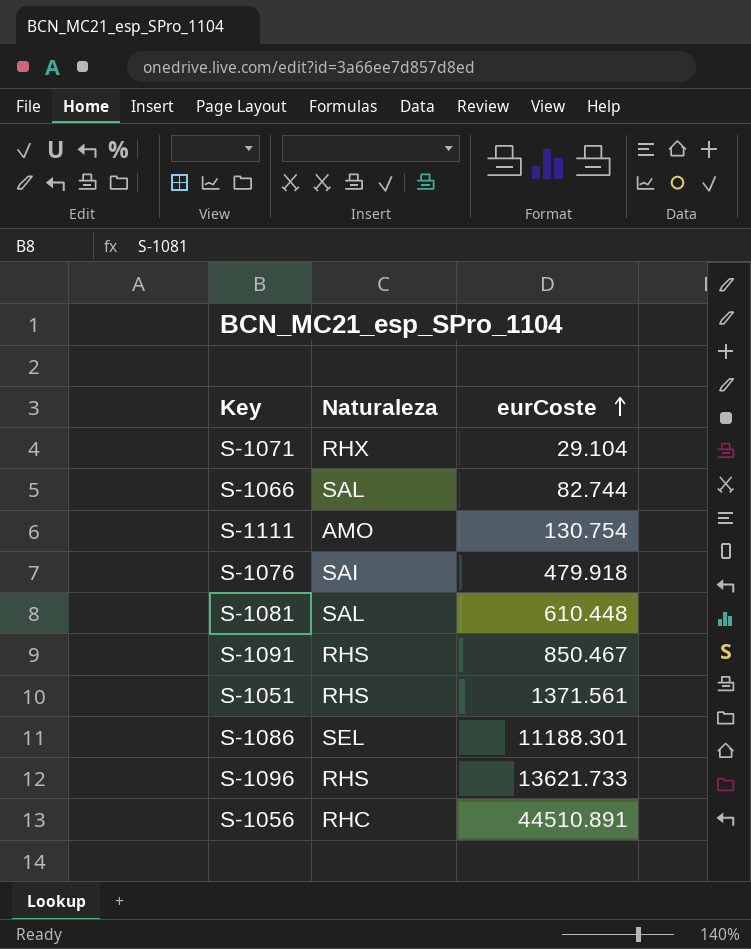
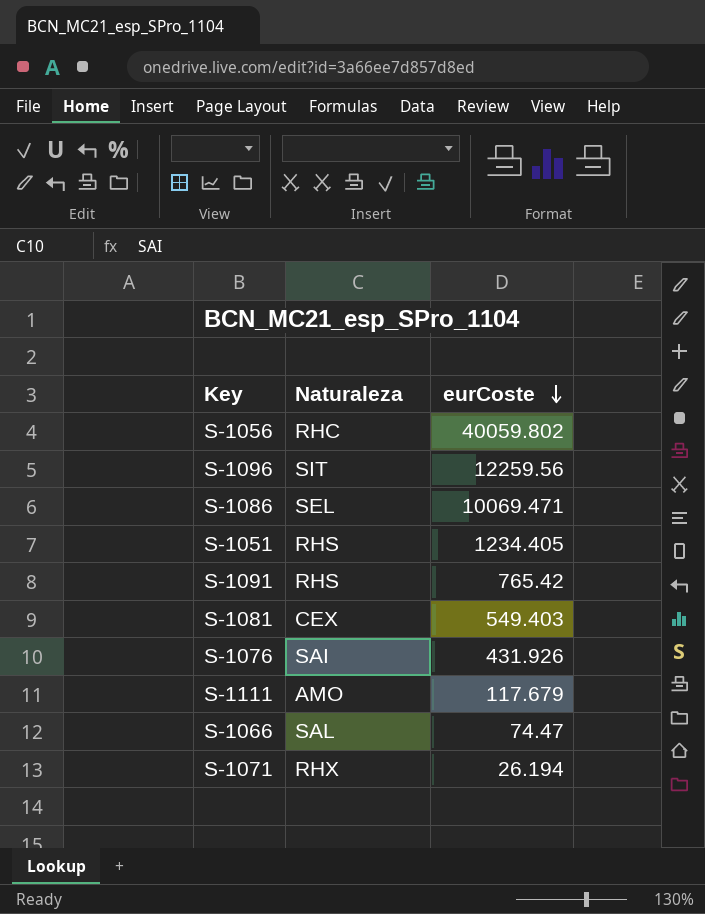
row order: eurCoste ascending -> eurCoste descending
S-1056 | eurCoste: 44510.891 -> 40059.802
S-1096 | Naturaleza: RHS -> SIT
S-1096 | eurCoste: 13621.733 -> 12259.56
S-1086 | eurCoste: 11188.301 -> 10069.471
S-1051 | eurCoste: 1371.561 -> 1234.405
S-1091 | eurCoste: 850.467 -> 765.42
S-1081 | Naturaleza: SAL -> CEX
S-1081 | eurCoste: 610.448 -> 549.403
S-1076 | eurCoste: 479.918 -> 431.926
S-1111 | eurCoste: 130.754 -> 117.679
S-1066 | eurCoste: 82.744 -> 74.47
S-1071 | eurCoste: 29.104 -> 26.194

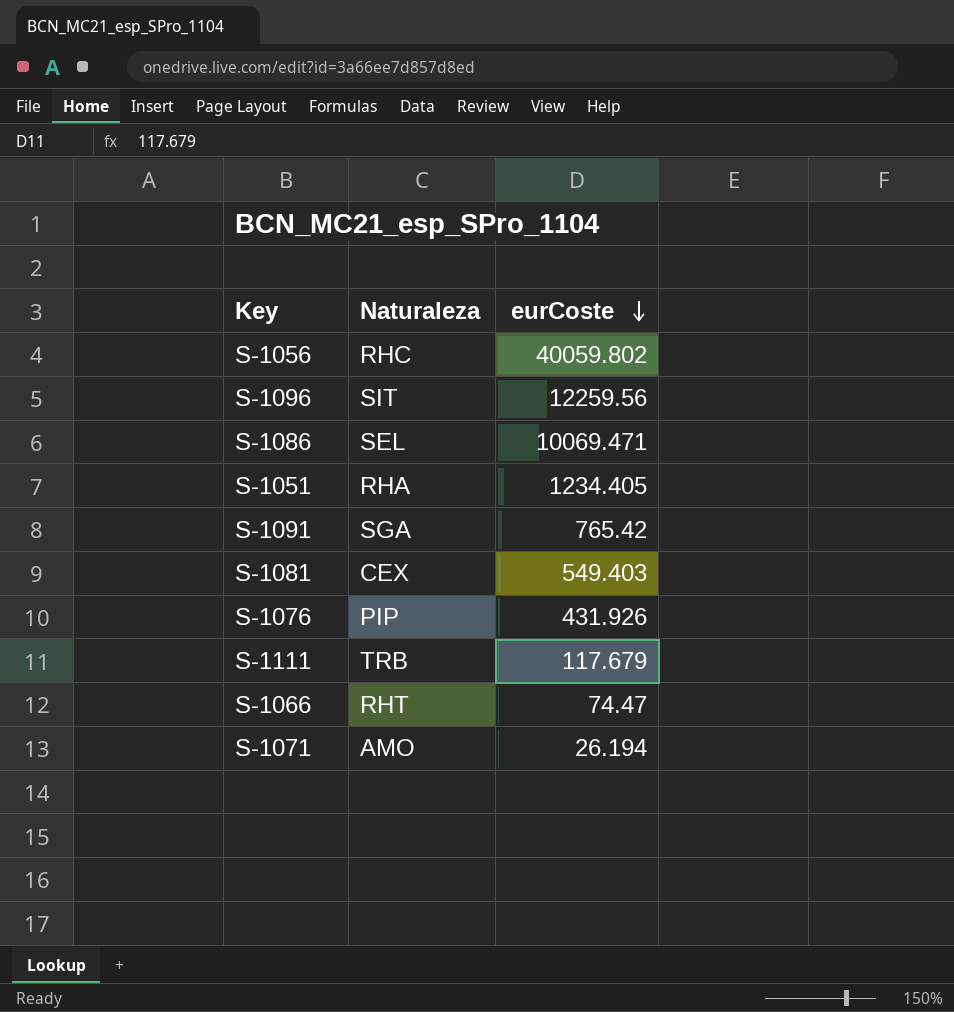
S-1051 | Naturaleza: RHS -> RHA
S-1091 | Naturaleza: RHS -> SGA
S-1076 | Naturaleza: SAI -> PIP
S-1111 | Naturaleza: AMO -> TRB
S-1066 | Naturaleza: SAL -> RHT
S-1071 | Naturaleza: RHX -> AMO

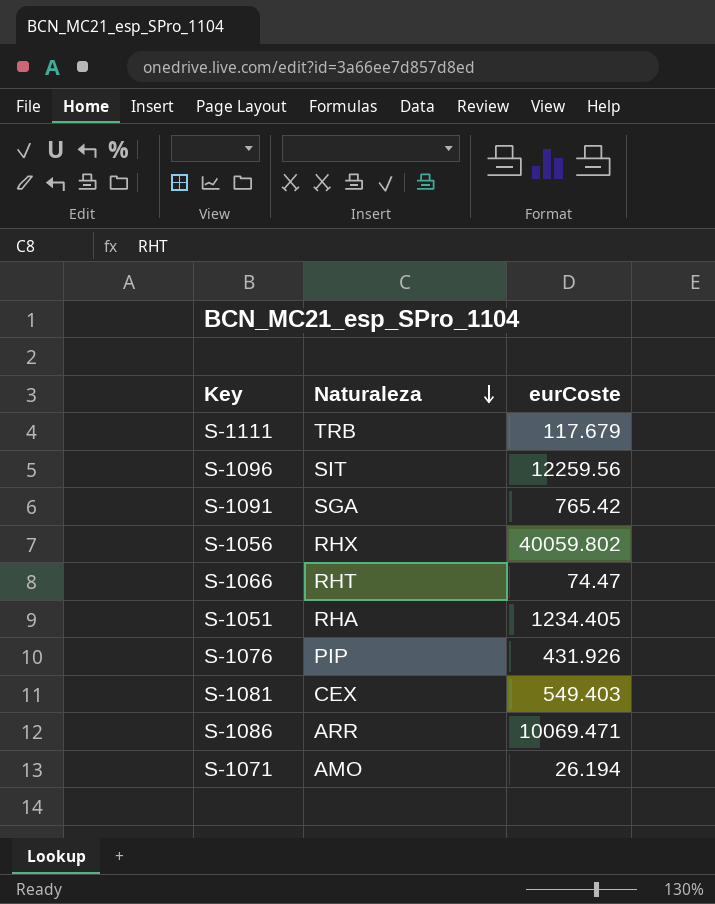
row order: eurCoste descending -> Naturaleza descending
S-1056 | Naturaleza: RHC -> RHX
S-1086 | Naturaleza: SEL -> ARR

